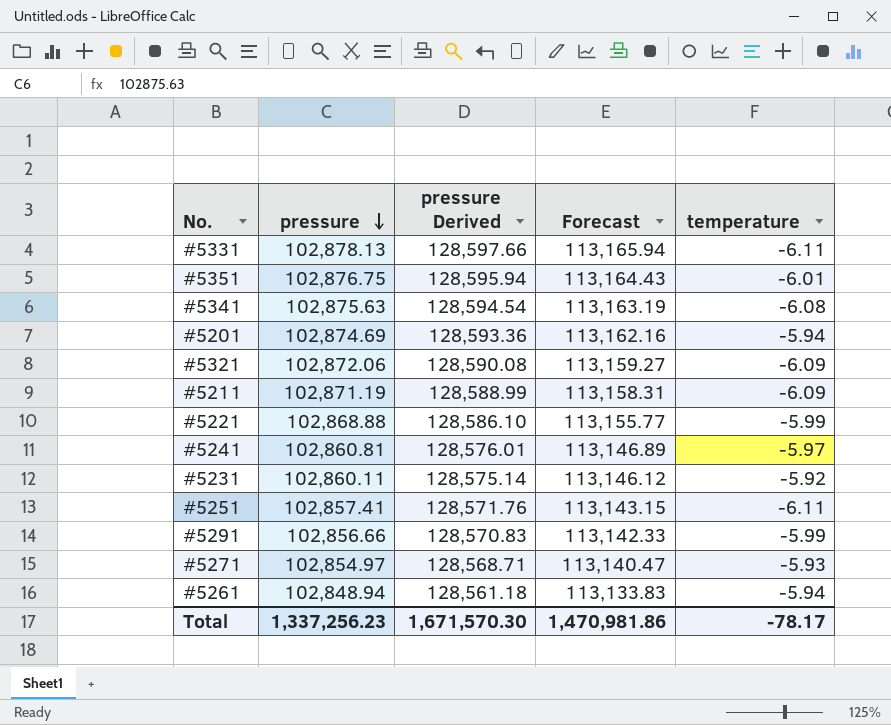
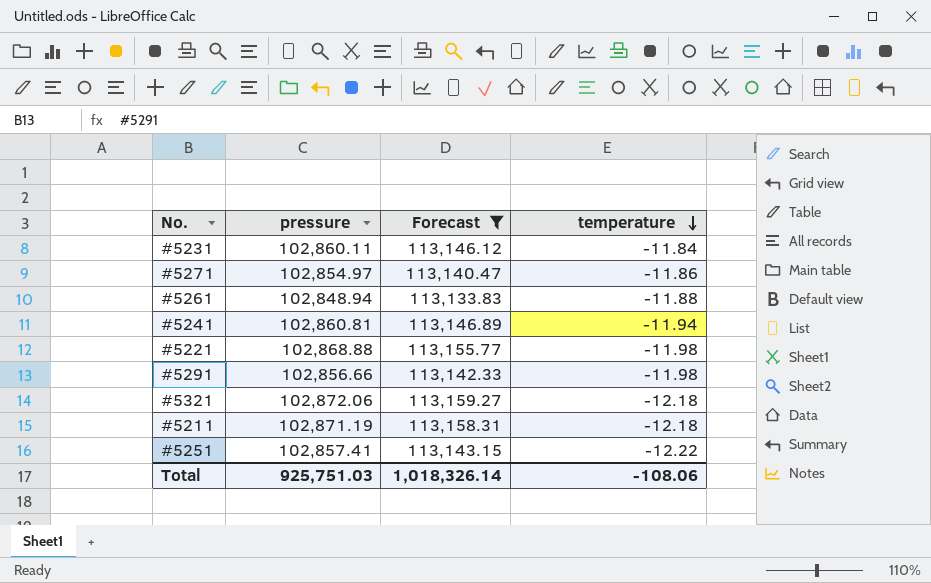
filter: none -> Forecast <= 113,159.27
row order: pressure descending -> temperature descending
column pressure Derived | formula: [pressure] * 1.25 -> none
#5231 | temperature: -5.92 -> -11.84
#5271 | temperature: -5.93 -> -11.86
#5261 | temperature: -5.94 -> -11.88
#5241 | temperature: -5.97 -> -11.94
#5221 | temperature: -5.99 -> -11.98
#5291 | temperature: -5.99 -> -11.98
#5321 | temperature: -6.09 -> -12.18
#5211 | temperature: -6.09 -> -12.18
#5251 | temperature: -6.11 -> -12.22
Total | pressure: 1,337,256.23 -> 925,751.03
Total | Forecast: 1,470,981.86 -> 1,018,326.14
Total | temperature: -78.17 -> -108.06

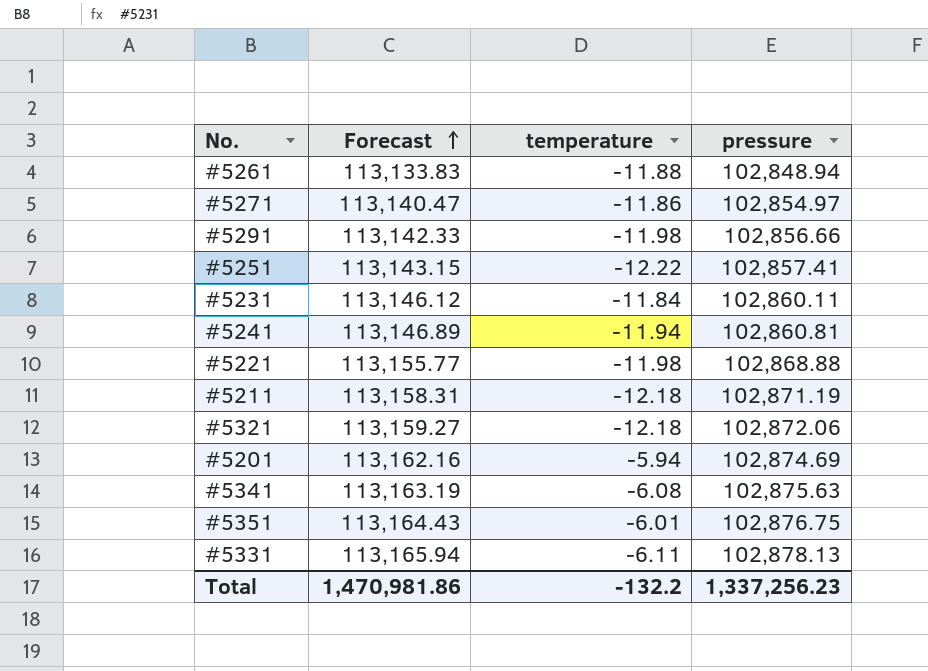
filter: Forecast <= 113,159.27 -> none
row order: temperature descending -> Forecast ascending
column pressure | position: 2 -> 4
Total | Forecast: 1,018,326.14 -> 1,470,981.86
Total | temperature: -108.06 -> -132.2
Total | pressure: 925,751.03 -> 1,337,256.23

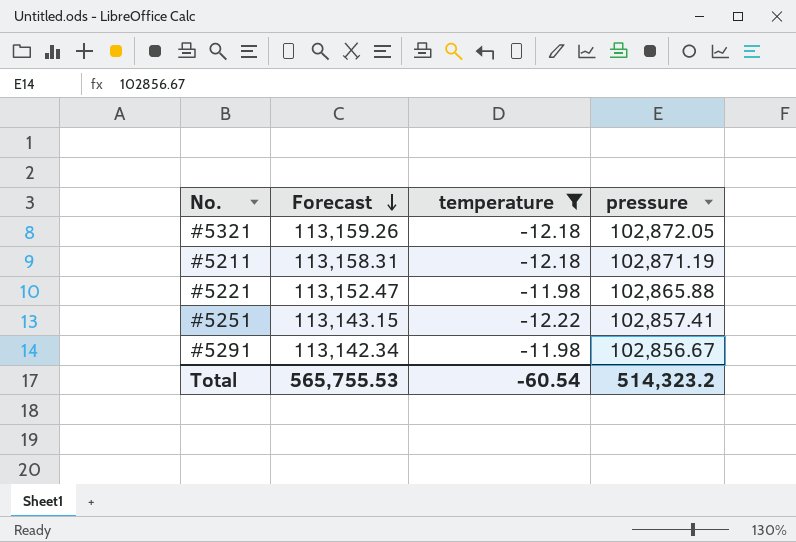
filter: none -> temperature <= -11.98
row order: Forecast ascending -> Forecast descending
#5321 | Forecast: 113,159.27 -> 113,159.26
#5321 | pressure: 102,872.06 -> 102,872.05
#5221 | Forecast: 113,155.77 -> 113,152.47
#5221 | pressure: 102,868.88 -> 102,865.88
#5291 | Forecast: 113,142.33 -> 113,142.34
#5291 | pressure: 102,856.66 -> 102,856.67
Total | Forecast: 1,470,981.86 -> 565,755.53
Total | temperature: -132.2 -> -60.54
Total | pressure: 1,337,256.23 -> 514,323.2

